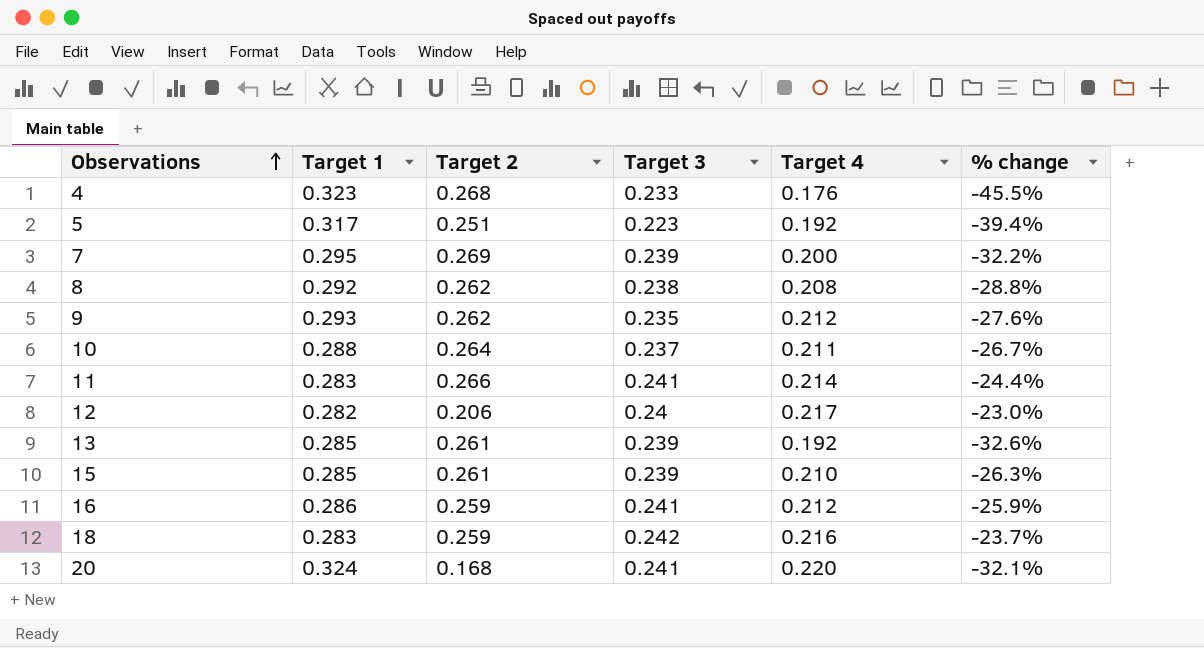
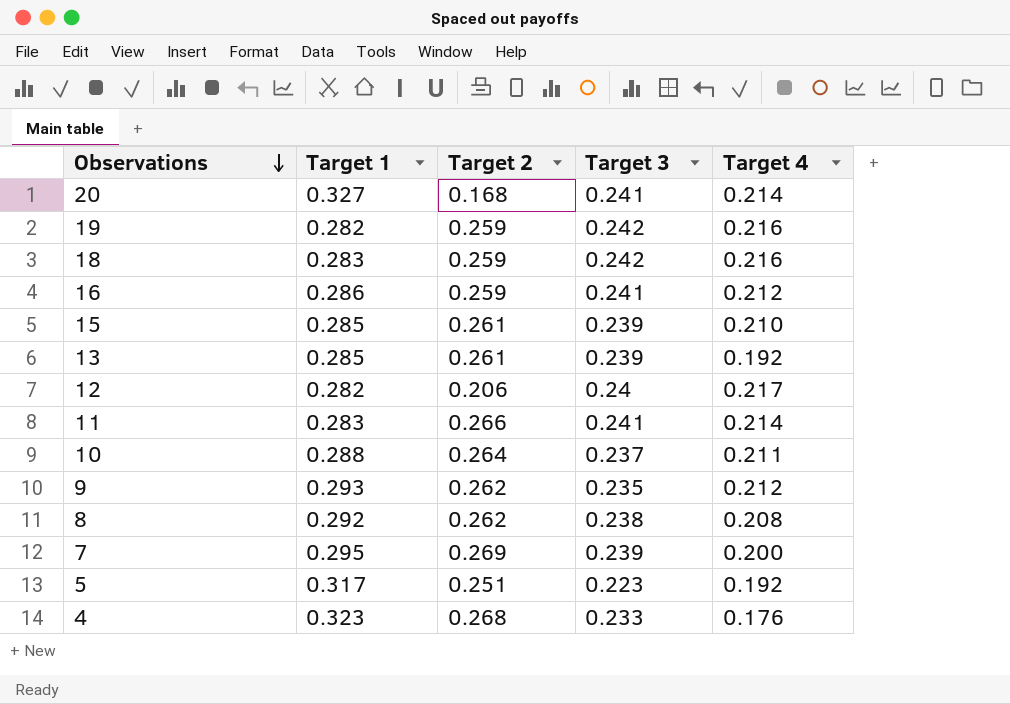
row order: Observations ascending -> Observations descending
column % change | formula: ([Target 4] - [Target 1]) / [Target 1] -> none
20 | Target 1: 0.324 -> 0.327
20 | Target 4: 0.220 -> 0.214
row 19: none -> 0.282 | 0.259 | 0.242 | 0.216

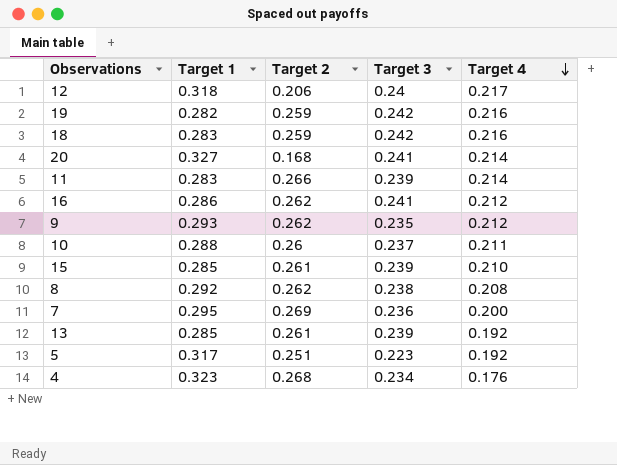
row order: Observations descending -> Target 4 descending
12 | Target 1: 0.282 -> 0.318
11 | Target 3: 0.241 -> 0.239
16 | Target 2: 0.259 -> 0.262
10 | Target 2: 0.264 -> 0.26
7 | Target 3: 0.239 -> 0.236
4 | Target 3: 0.233 -> 0.234

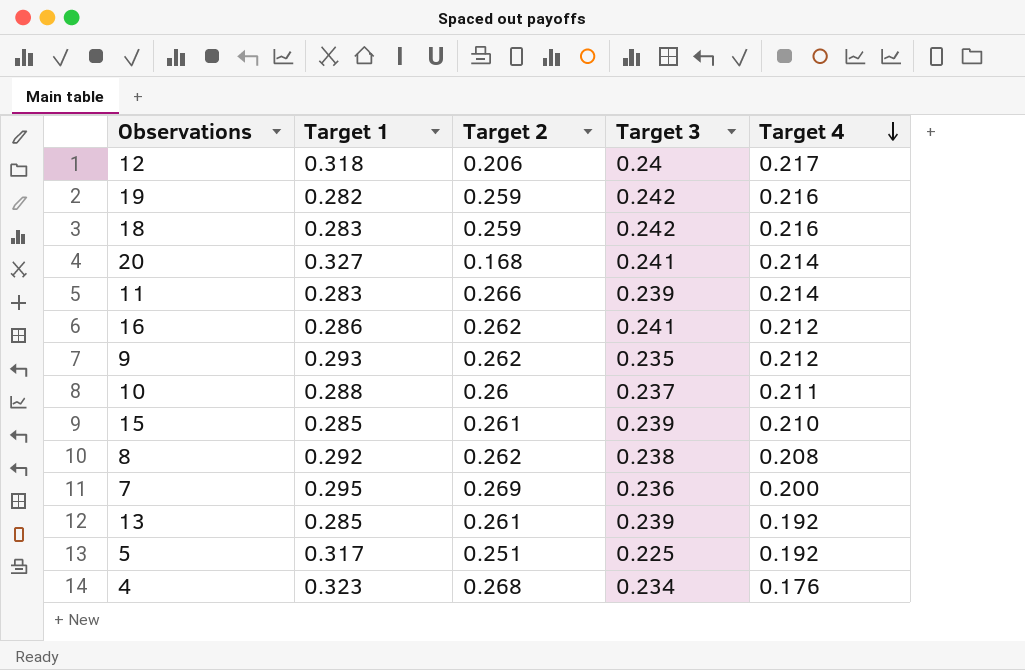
5 | Target 3: 0.223 -> 0.225

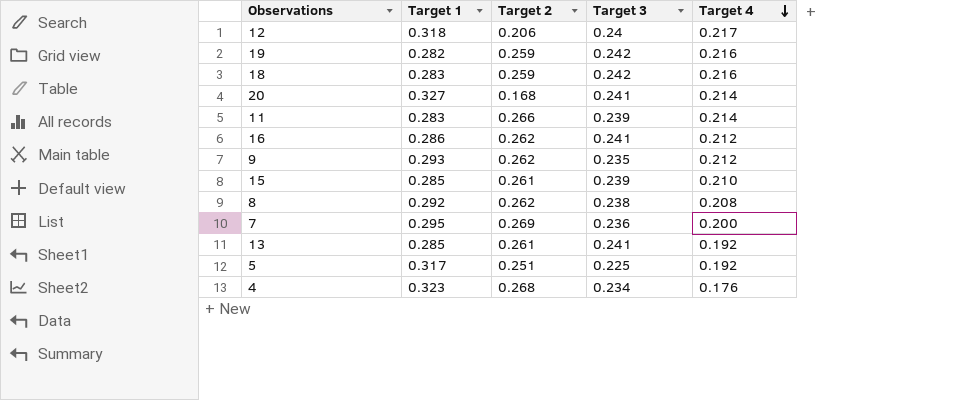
row 10: 0.288 | 0.26 | 0.237 | 0.211 -> none
13 | Target 3: 0.239 -> 0.241

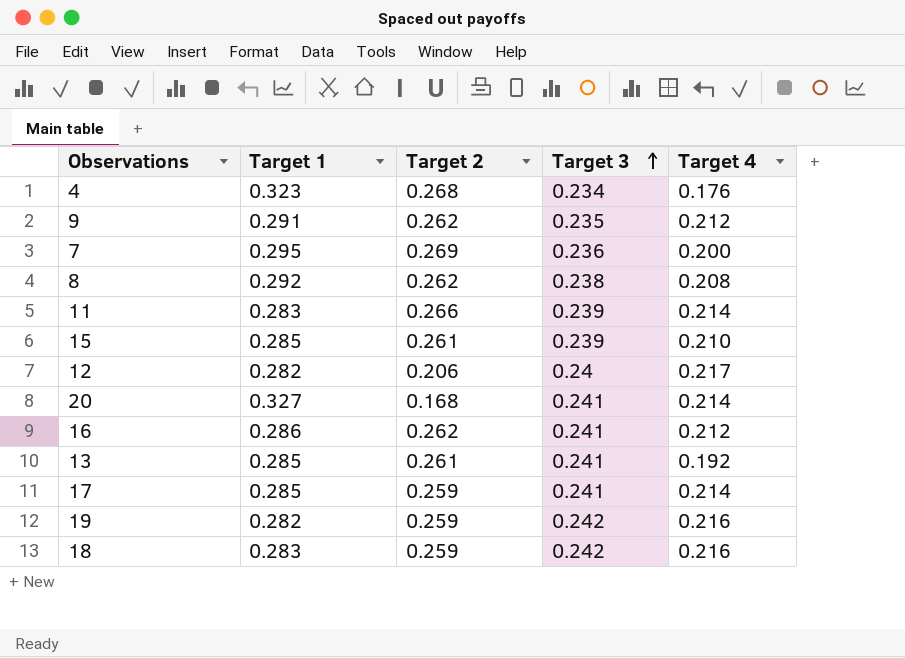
row order: Target 4 descending -> Target 3 ascending
row 5: 0.317 | 0.251 | 0.225 | 0.192 -> none
9 | Target 1: 0.293 -> 0.291
12 | Target 1: 0.318 -> 0.282
row 17: none -> 0.285 | 0.259 | 0.241 | 0.214

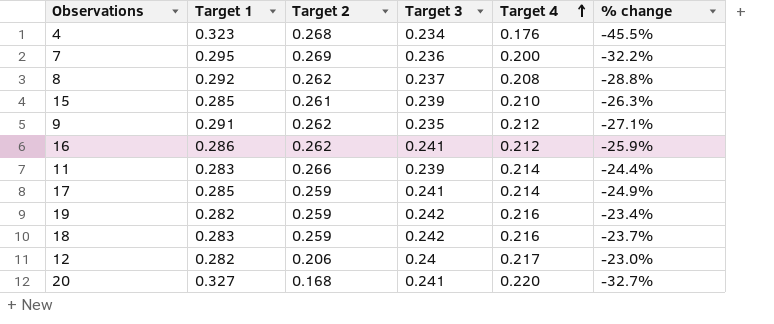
row order: Target 3 ascending -> Target 4 ascending
column % change | formula: none -> ([Target 4] - [Target 1]) / [Target 1]
row 13: 0.285 | 0.261 | 0.241 | 0.192 -> none
8 | Target 3: 0.238 -> 0.237
20 | Target 4: 0.214 -> 0.220

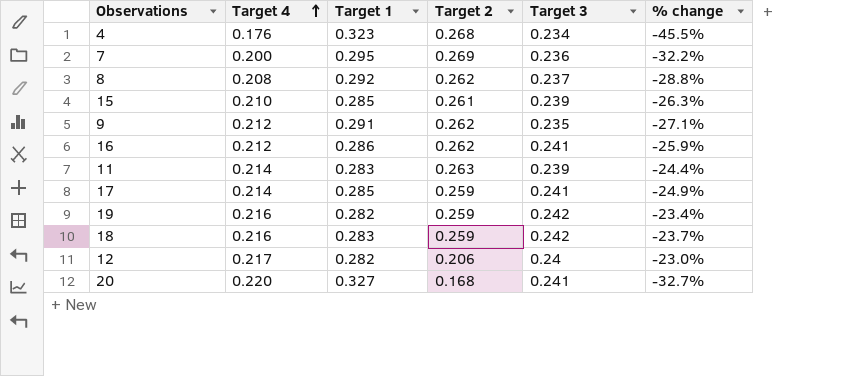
column Target 4 | position: 5 -> 2
11 | Target 2: 0.266 -> 0.263

